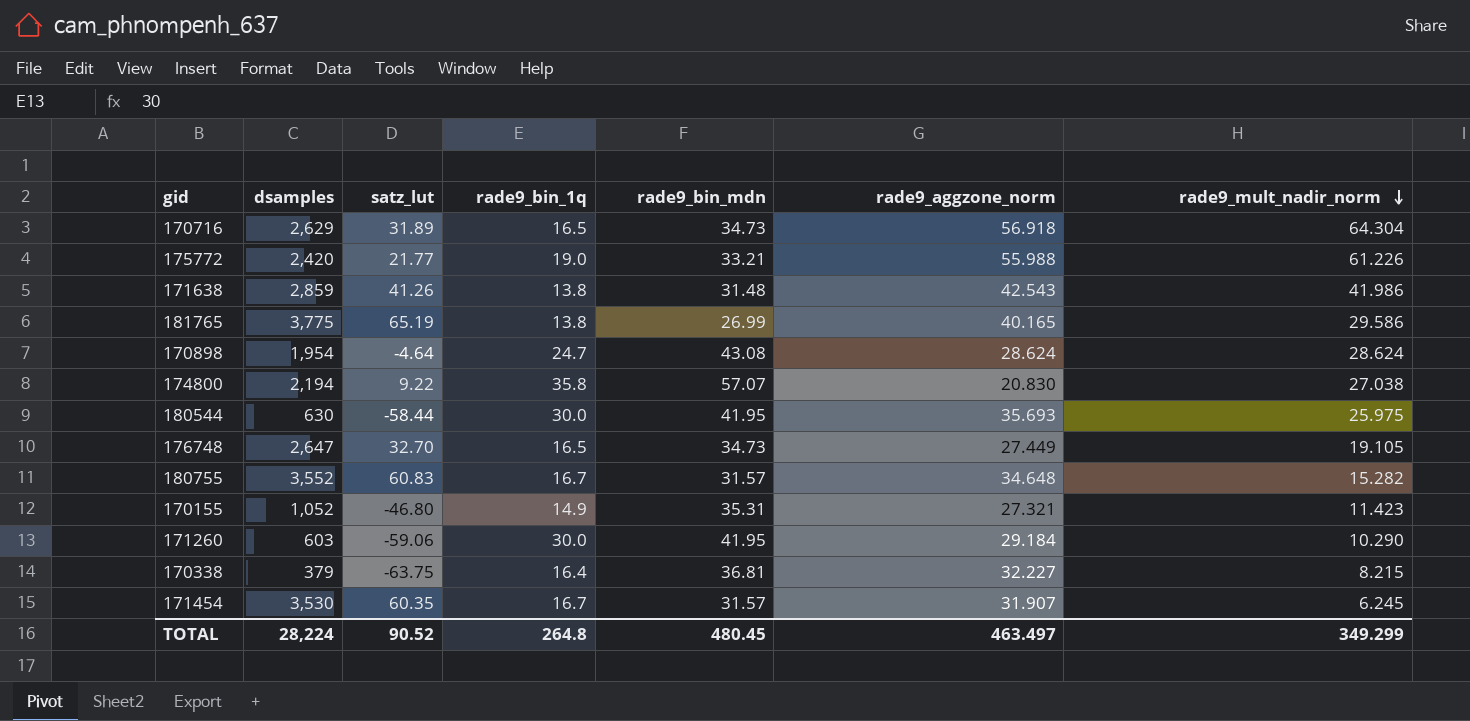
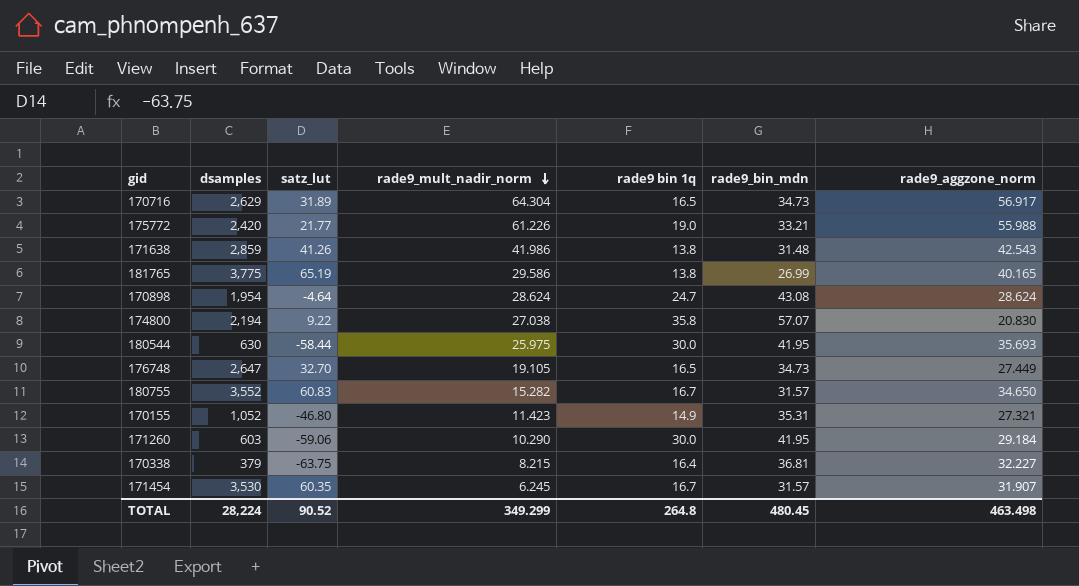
column rade9_mult_nadir_norm | position: 7 -> 4
column name: rade9_bin_1q -> rade9 bin 1q
170716 | rade9_aggzone_norm: 56.918 -> 56.917
180755 | rade9_aggzone_norm: 34.648 -> 34.650
TOTAL | rade9_aggzone_norm: 463.497 -> 463.498

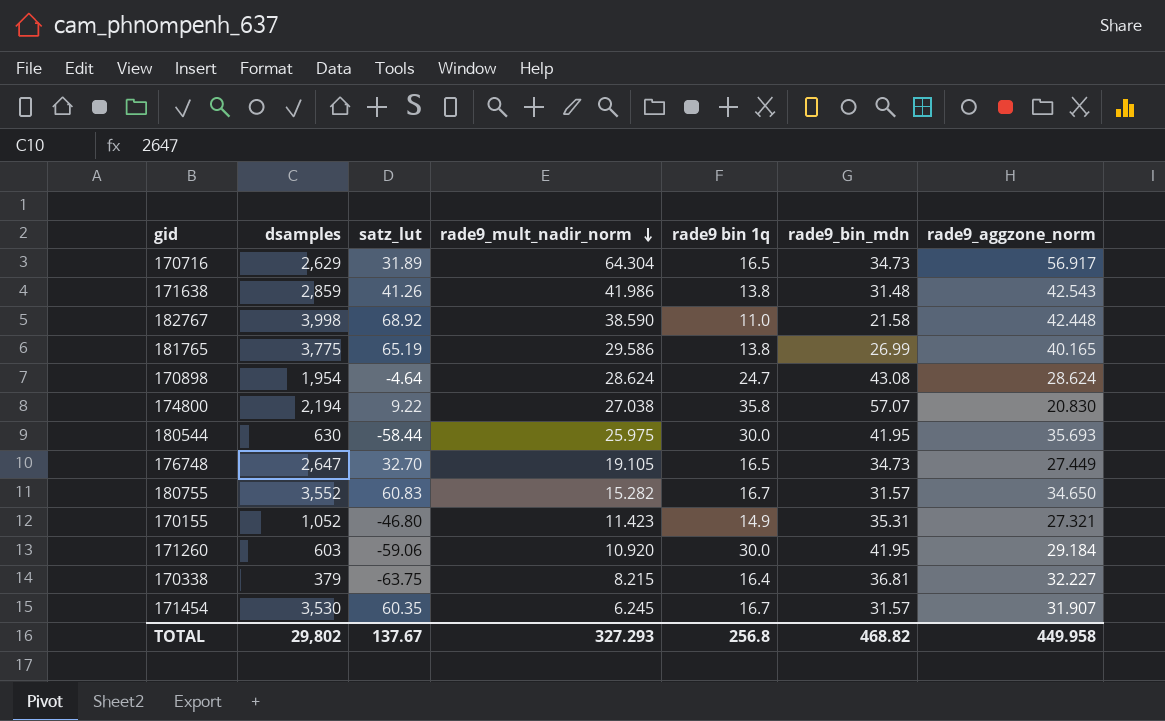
row 175772: 2,420 | 21.77 | 61.226 | 19.0 | 33.21 | 55.988 -> none
row 182767: none -> 3,998 | 68.92 | 38.590 | 11.0 | 21.58 | 42.448
171260 | rade9_mult_nadir_norm: 10.290 -> 10.920
TOTAL | dsamples: 28,224 -> 29,802
TOTAL | satz_lut: 90.52 -> 137.67
TOTAL | rade9_mult_nadir_norm: 349.299 -> 327.293
TOTAL | rade9 bin 1q: 264.8 -> 256.8
TOTAL | rade9_bin_mdn: 480.45 -> 468.82
TOTAL | rade9_aggzone_norm: 463.498 -> 449.958

